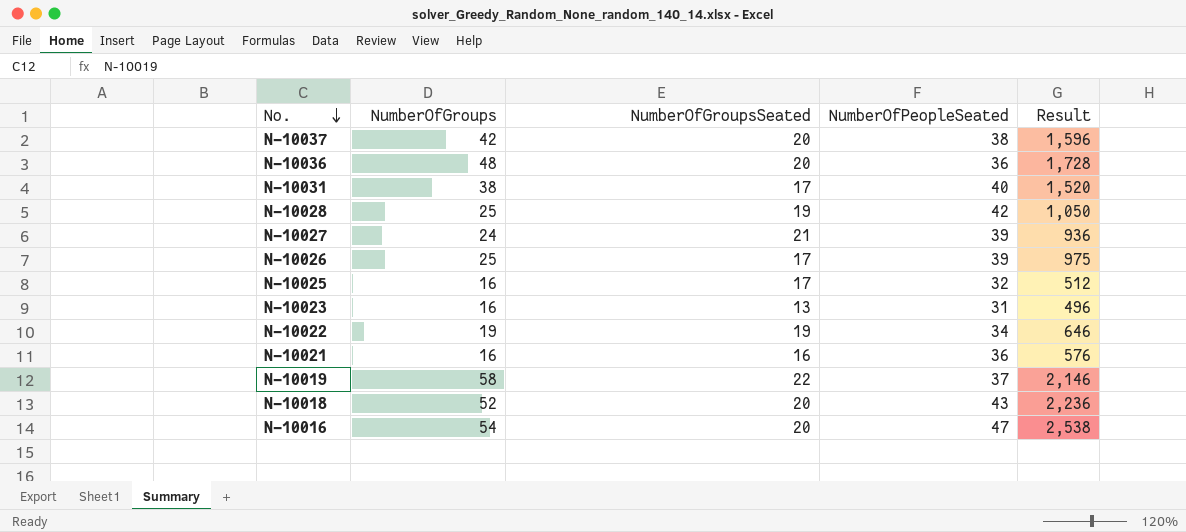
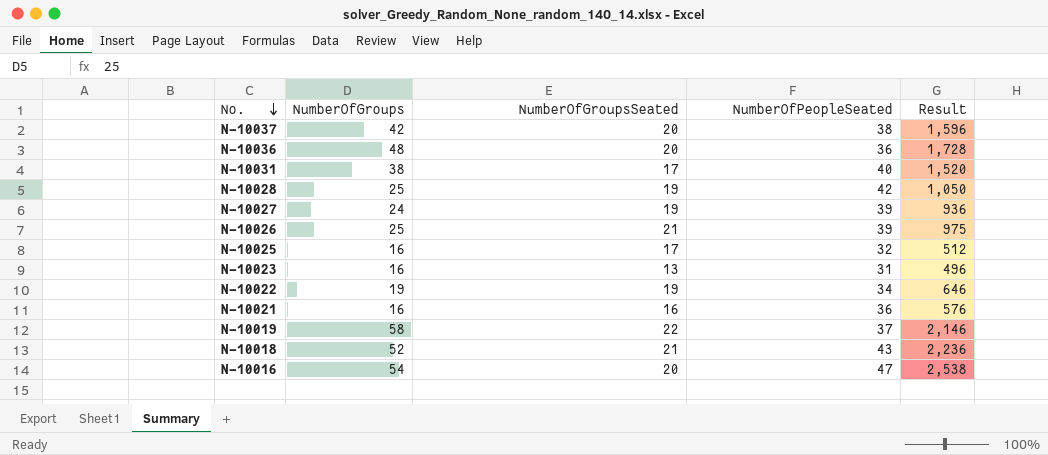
N-10027 | NumberOfGroupsSeated: 21 -> 19
N-10026 | NumberOfGroupsSeated: 17 -> 21
N-10018 | NumberOfGroupsSeated: 20 -> 21

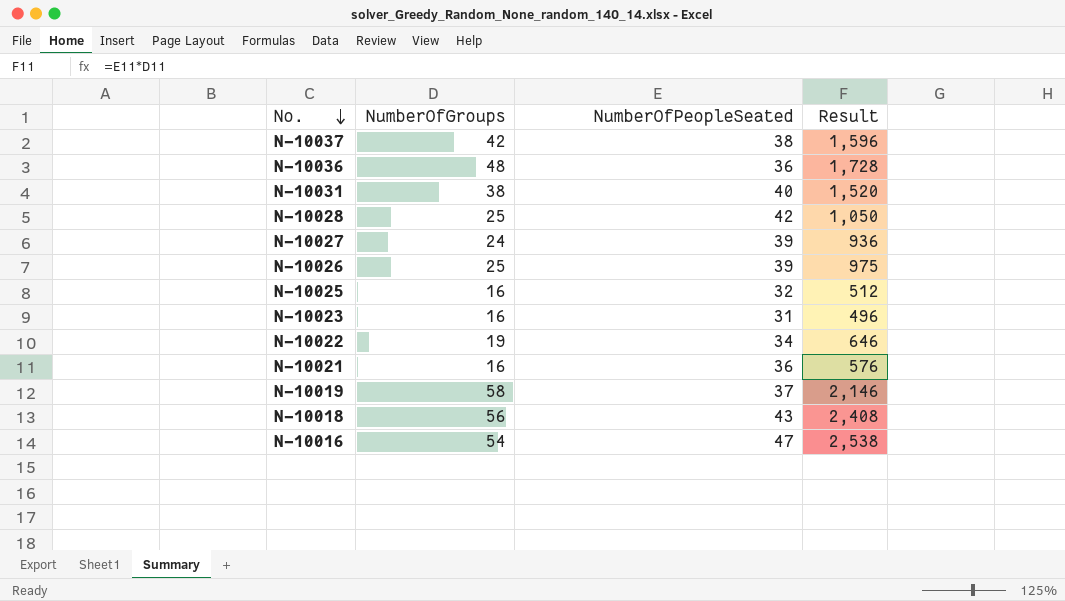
column NumberOfGroupsSeated | position: 3 -> none
N-10018 | NumberOfGroups: 52 -> 56
N-10018 | Result: 2,236 -> 2,408

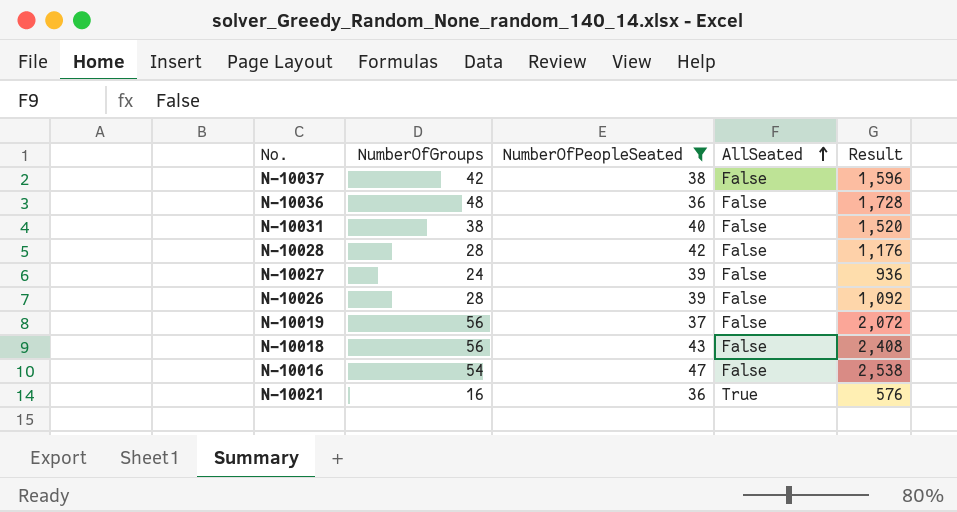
filter: none -> NumberOfPeopleSeated >= 36
row order: No. descending -> AllSeated ascending
column AllSeated | position: none -> 4
N-10028 | NumberOfGroups: 25 -> 28
N-10028 | Result: 1,050 -> 1,176
N-10026 | NumberOfGroups: 25 -> 28
N-10026 | Result: 975 -> 1,092
N-10019 | NumberOfGroups: 58 -> 56
N-10019 | Result: 2,146 -> 2,072

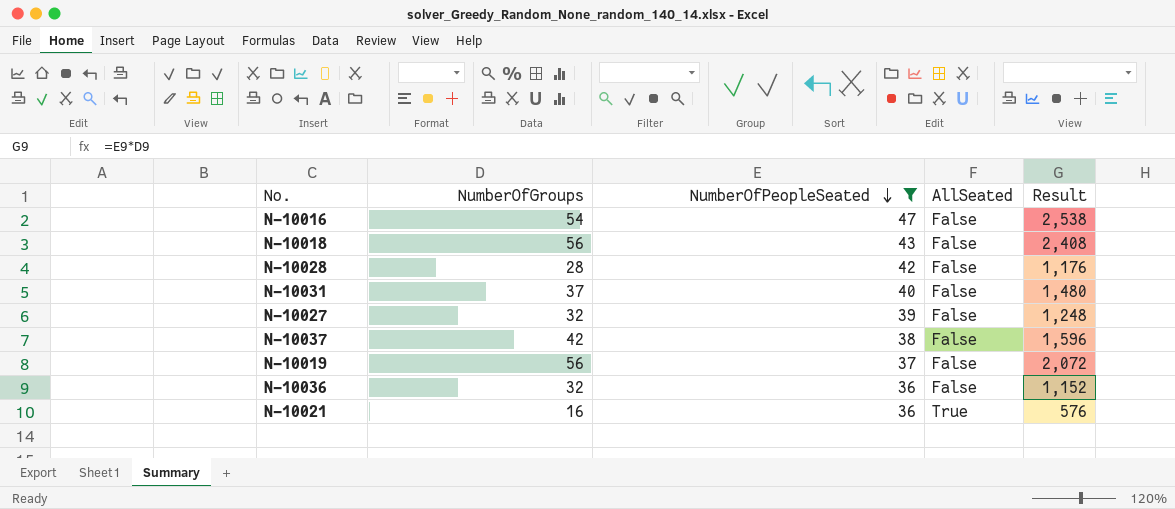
row order: AllSeated ascending -> NumberOfPeopleSeated descending
row N-10026: 28 | 39 | False | 1,092 -> none
N-10031 | NumberOfGroups: 38 -> 37
N-10031 | Result: 1,520 -> 1,480
N-10027 | NumberOfGroups: 24 -> 32
N-10027 | Result: 936 -> 1,248
N-10036 | NumberOfGroups: 48 -> 32
N-10036 | Result: 1,728 -> 1,152

